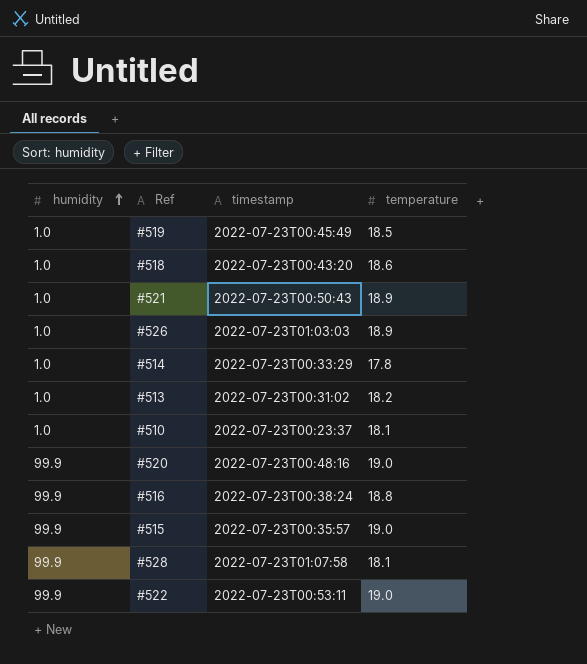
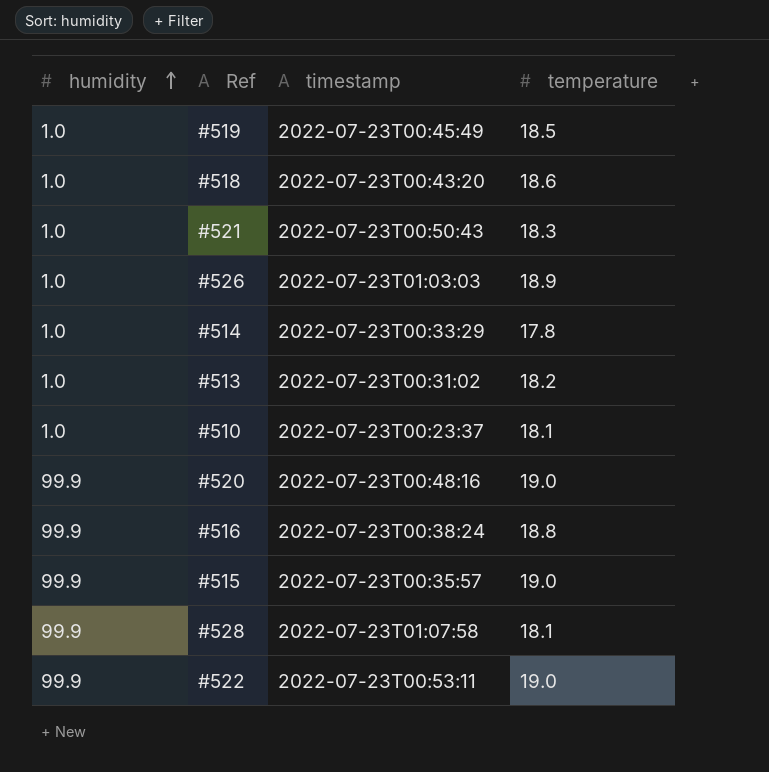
#521 | temperature: 18.9 -> 18.3

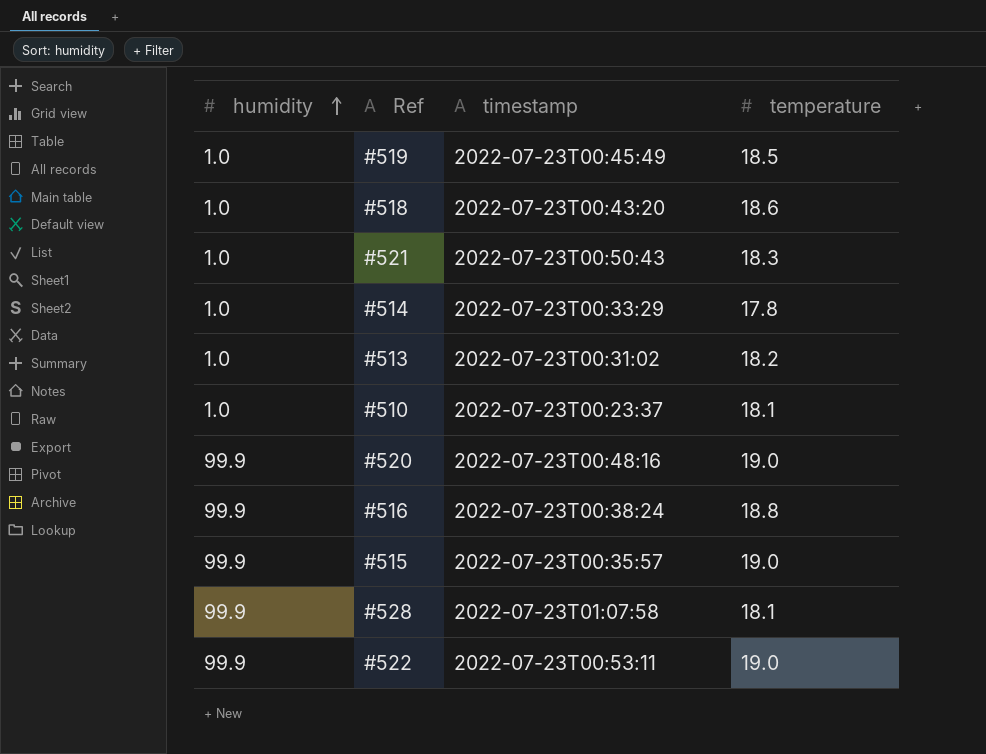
row #526: 1.0 | 2022-07-23T01:03:03 | 18.9 -> none

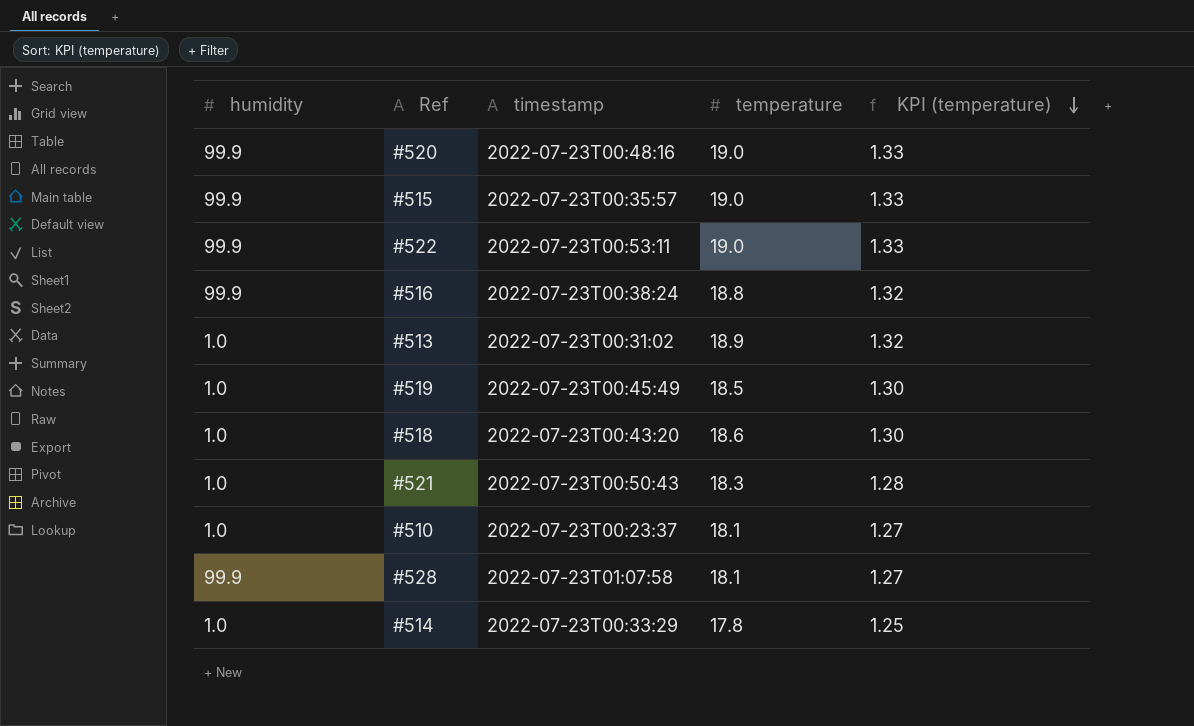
row order: humidity ascending -> KPI (temperature) descending
column KPI (temperature) | formula: none -> [temperature] * 0.07
#513 | temperature: 18.2 -> 18.9

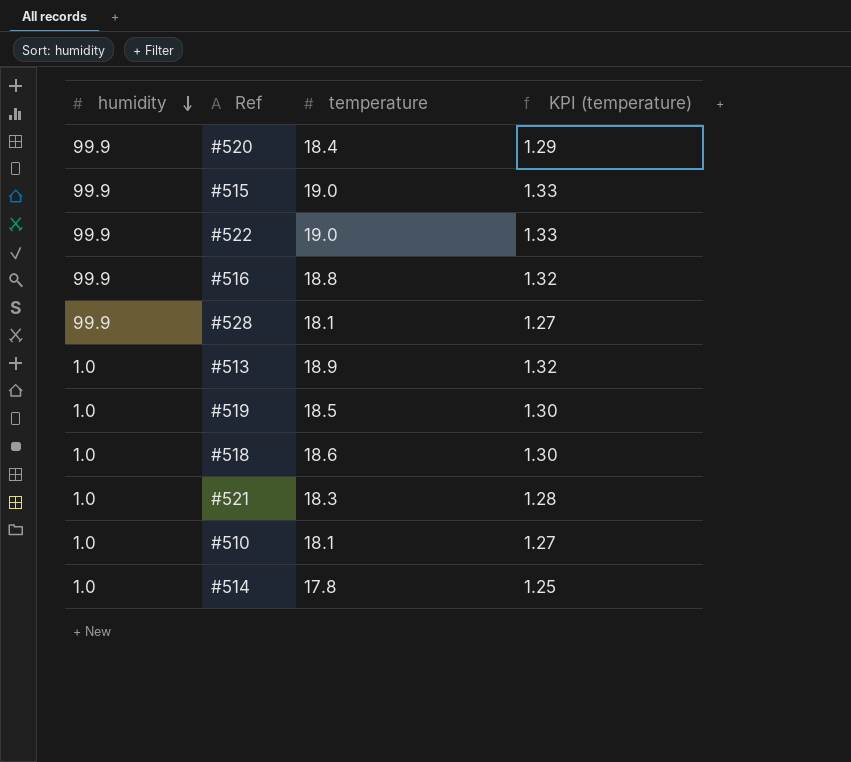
row order: KPI (temperature) descending -> humidity descending
column timestamp | position: 3 -> none
#520 | temperature: 19.0 -> 18.4
#520 | KPI (temperature): 1.33 -> 1.29

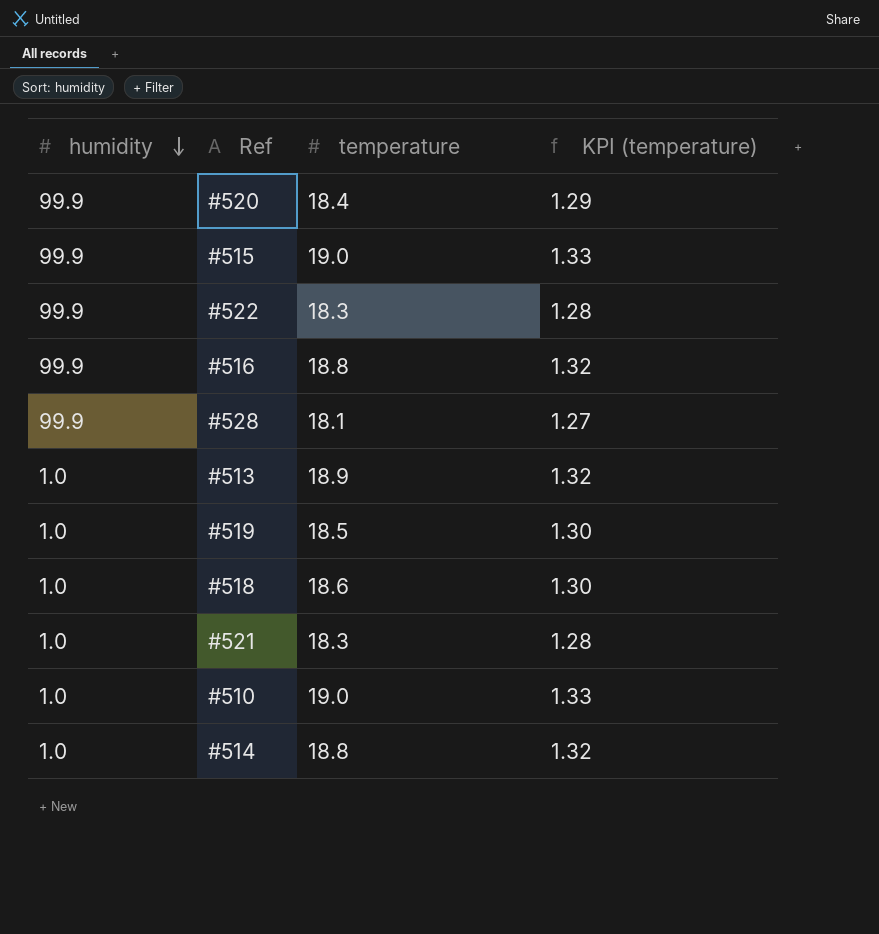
#522 | temperature: 19.0 -> 18.3
#522 | KPI (temperature): 1.33 -> 1.28
#510 | temperature: 18.1 -> 19.0
#510 | KPI (temperature): 1.27 -> 1.33
#514 | temperature: 17.8 -> 18.8
#514 | KPI (temperature): 1.25 -> 1.32

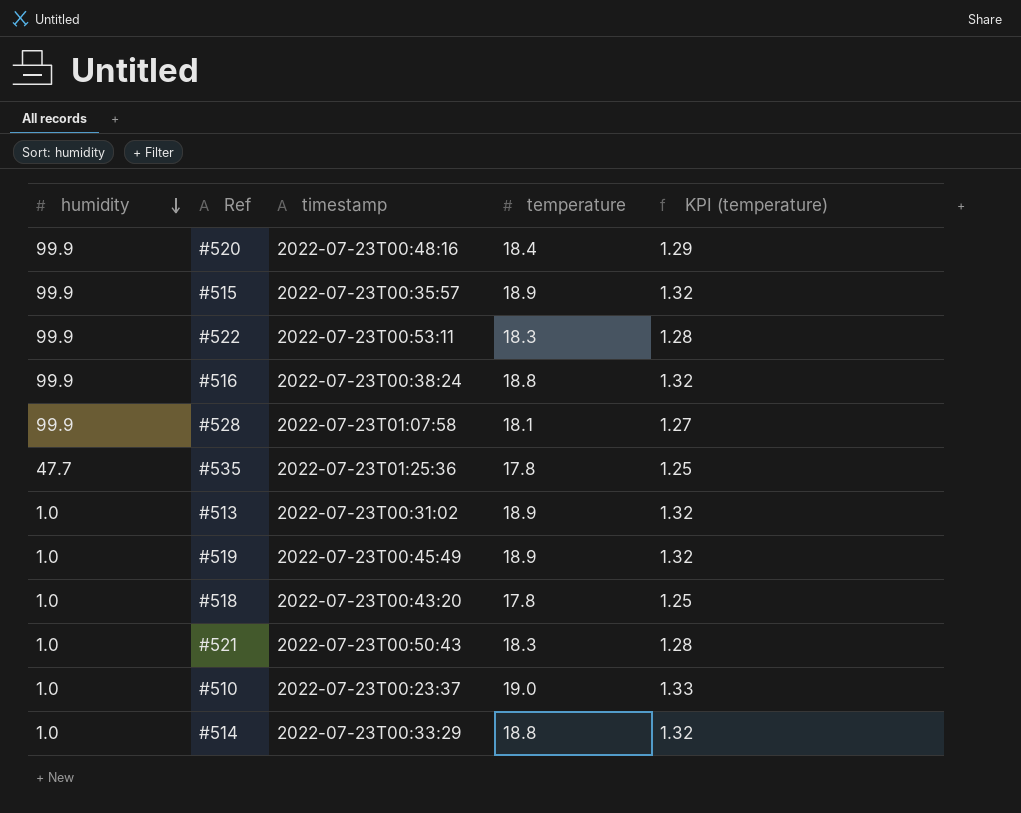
column timestamp | position: none -> 3
#515 | temperature: 19.0 -> 18.9
#515 | KPI (temperature): 1.33 -> 1.32
row #535: none -> 47.7 | 2022-07-23T01:25:36 | 17.8 | 1.25
#519 | temperature: 18.5 -> 18.9
#519 | KPI (temperature): 1.30 -> 1.32
#518 | temperature: 18.6 -> 17.8
#518 | KPI (temperature): 1.30 -> 1.25

